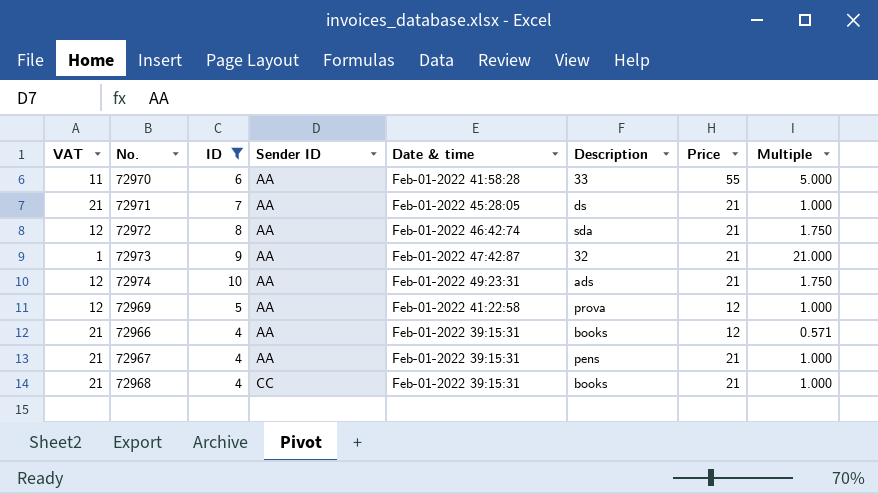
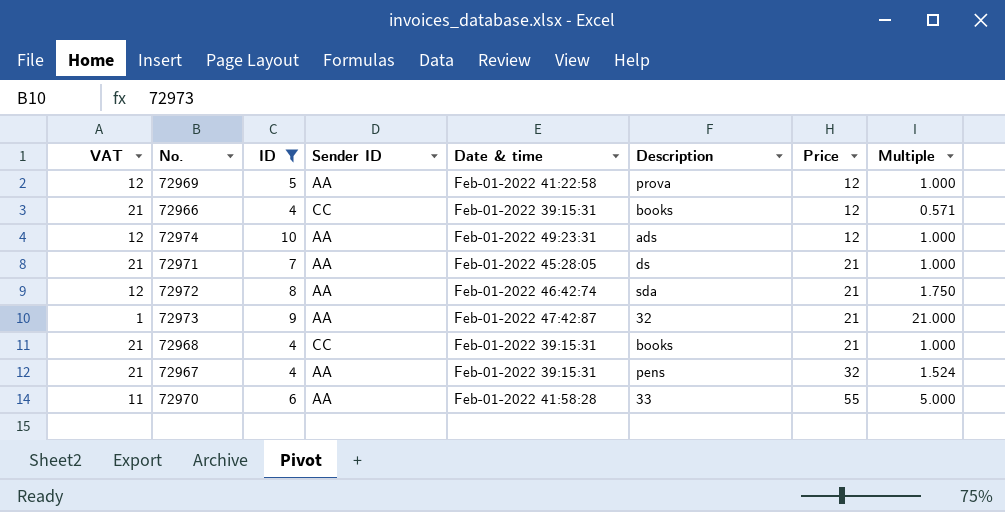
row order: Sender ID ascending -> Price ascending
72966 | Sender ID: AA -> CC
72974 | Price: 21 -> 12
72974 | Multiple: 1.750 -> 1.000
72967 | Price: 21 -> 32
72967 | Multiple: 1.000 -> 1.524

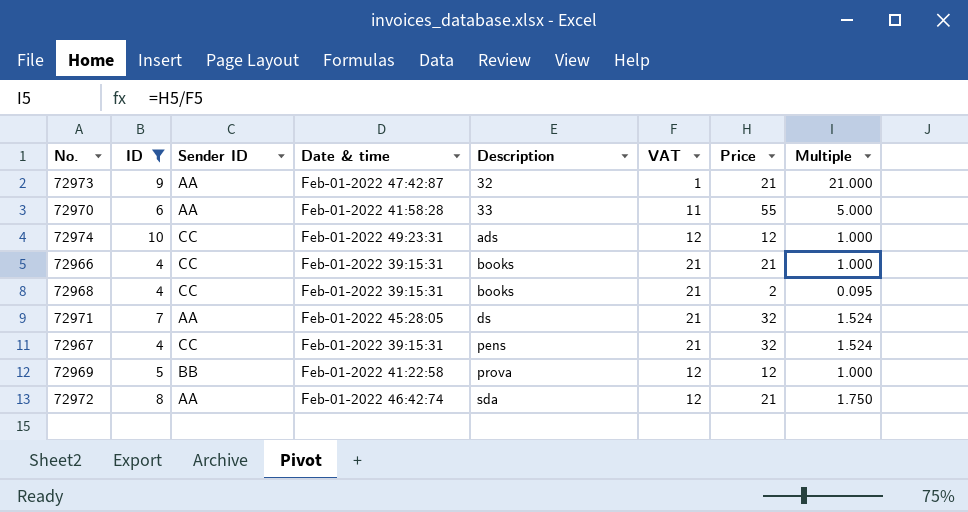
row order: Price ascending -> Description ascending
column VAT | position: 1 -> 6
72974 | Sender ID: AA -> CC
72966 | Price: 12 -> 21
72966 | Multiple: 0.571 -> 1.000
72968 | Price: 21 -> 2
72968 | Multiple: 1.000 -> 0.095
72971 | Price: 21 -> 32
72971 | Multiple: 1.000 -> 1.524
72967 | Sender ID: AA -> CC
72969 | Sender ID: AA -> BB

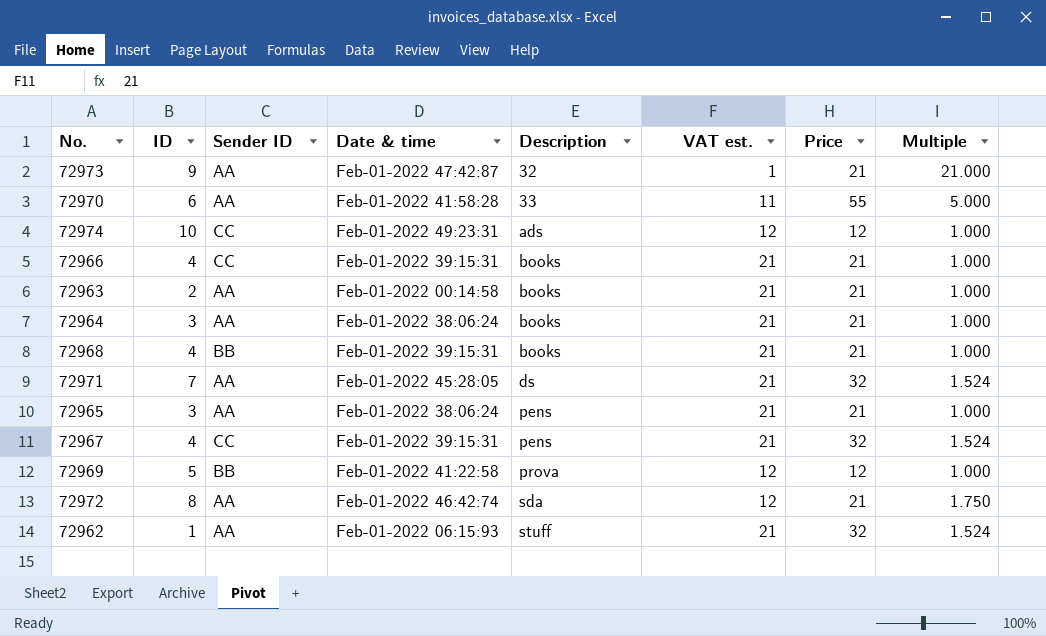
filter: ID >= 4 -> none
column name: VAT -> VAT est.
72968 | Sender ID: CC -> BB
72968 | Price: 2 -> 21
72968 | Multiple: 0.095 -> 1.000

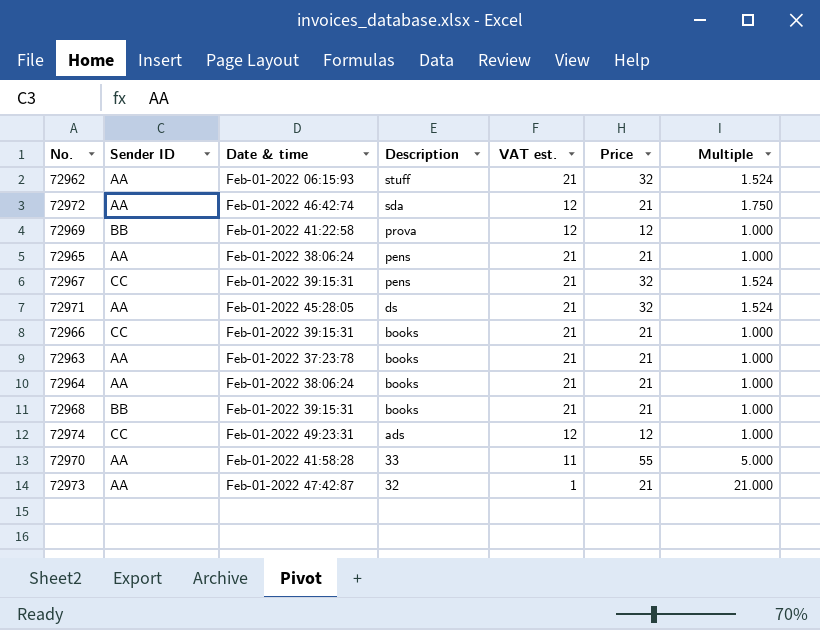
row order: Description ascending -> Description descending
column ID | position: 2 -> none
72963 | Date & time: Feb-01-2022 00:14:58 -> Feb-01-2022 37:23:78

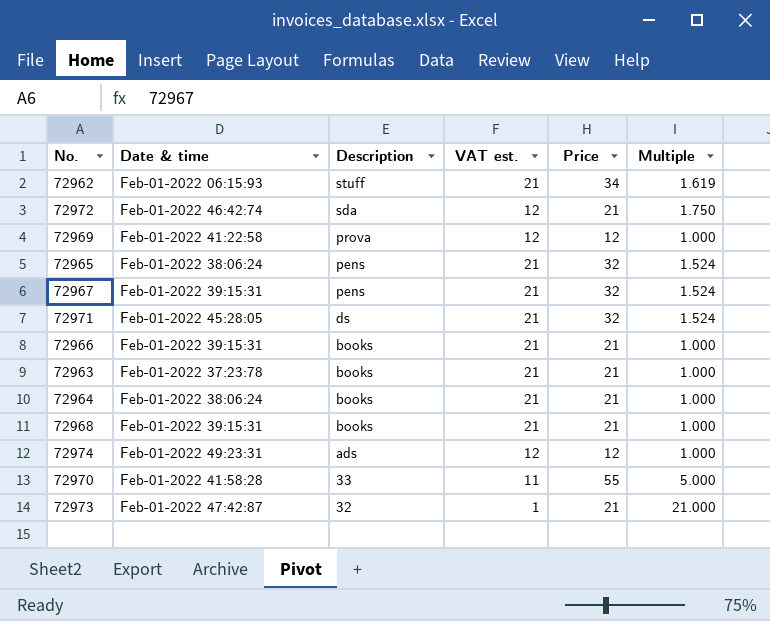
column Sender ID | position: 2 -> none
72962 | Price: 32 -> 34
72962 | Multiple: 1.524 -> 1.619
72965 | Price: 21 -> 32
72965 | Multiple: 1.000 -> 1.524

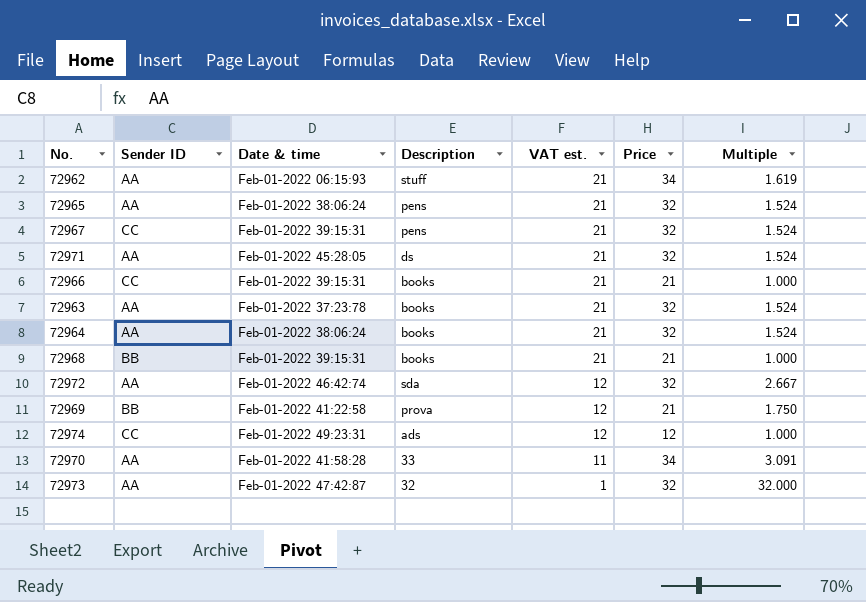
row order: Description descending -> VAT est. descending
column Sender ID | position: none -> 2
72963 | Price: 21 -> 32
72963 | Multiple: 1.000 -> 1.524
72964 | Price: 21 -> 32
72964 | Multiple: 1.000 -> 1.524
72972 | Price: 21 -> 32
72972 | Multiple: 1.750 -> 2.667
72969 | Price: 12 -> 21
72969 | Multiple: 1.000 -> 1.750
72970 | Price: 55 -> 34
72970 | Multiple: 5.000 -> 3.091
72973 | Price: 21 -> 32
72973 | Multiple: 21.000 -> 32.000

